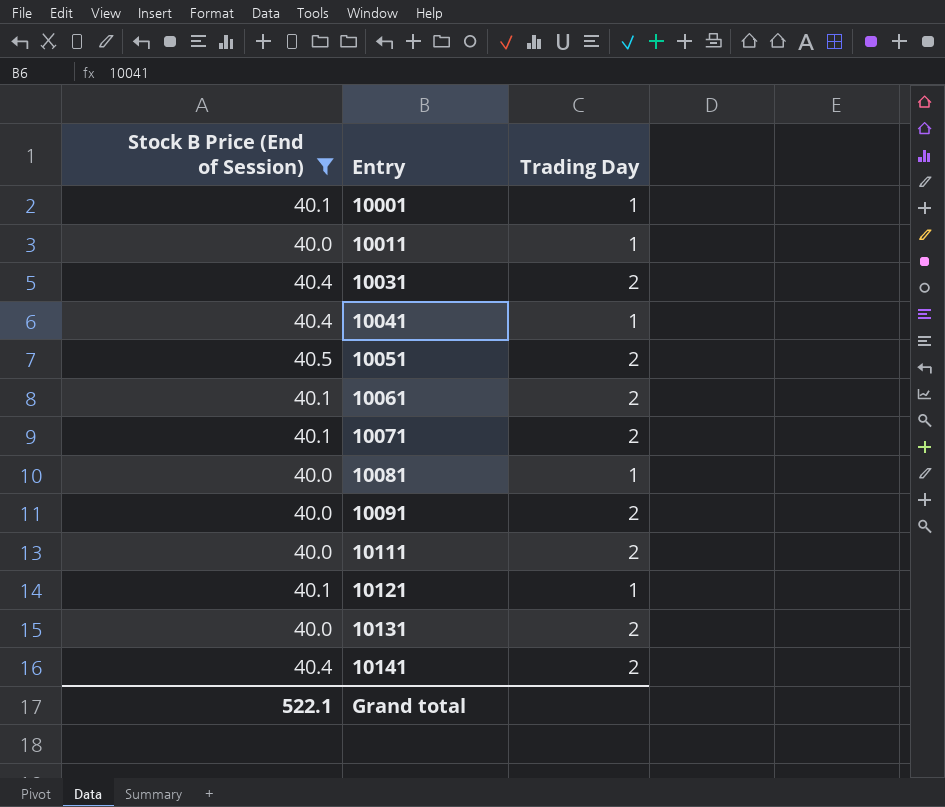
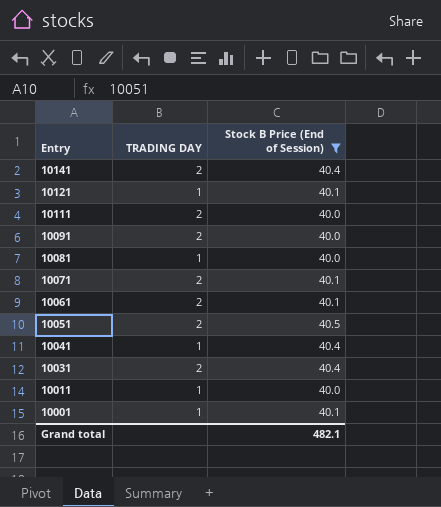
row order: Entry ascending -> Entry descending
column name: Trading Day -> TRADING DAY
column Stock B Price (End of Session) | position: 1 -> 3
row 10131: 40.0 | 2 -> none
Grand total | Stock B Price (End of Session): 522.1 -> 482.1

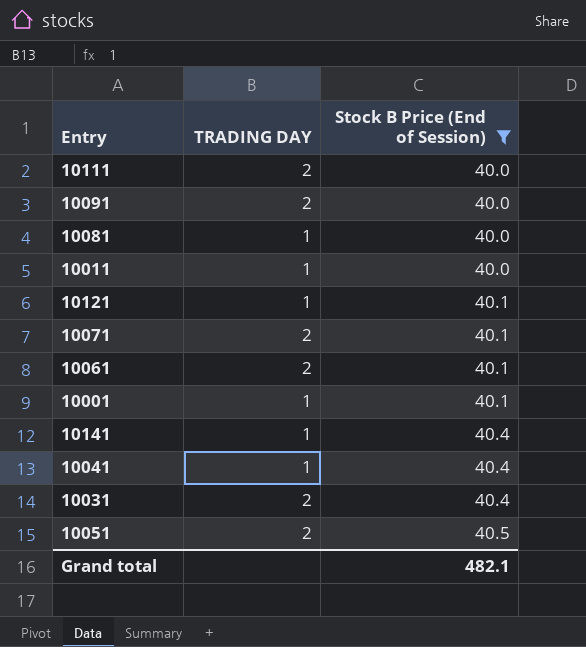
row order: Entry descending -> Stock B Price (End of Session) ascending
10141 | TRADING DAY: 2 -> 1

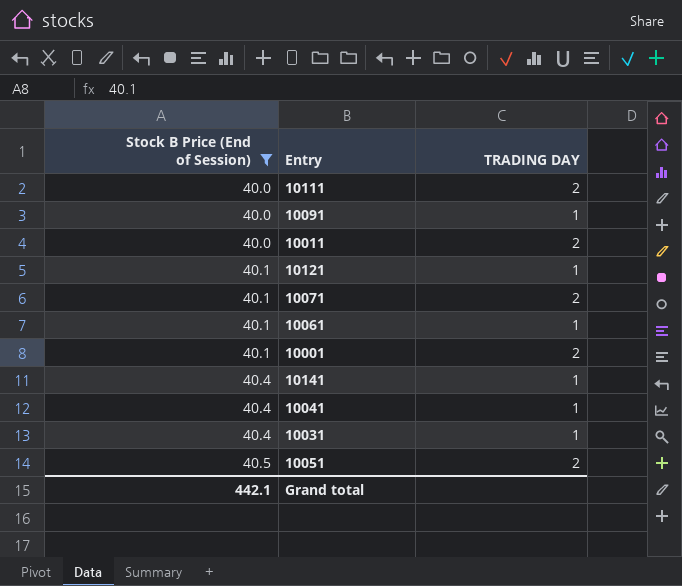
column Stock B Price (End of Session) | position: 3 -> 1
row 10081: 1 | 40.0 -> none
10091 | TRADING DAY: 2 -> 1
10011 | TRADING DAY: 1 -> 2
10061 | TRADING DAY: 2 -> 1
10001 | TRADING DAY: 1 -> 2
10031 | TRADING DAY: 2 -> 1
Grand total | Stock B Price (End of Session): 482.1 -> 442.1

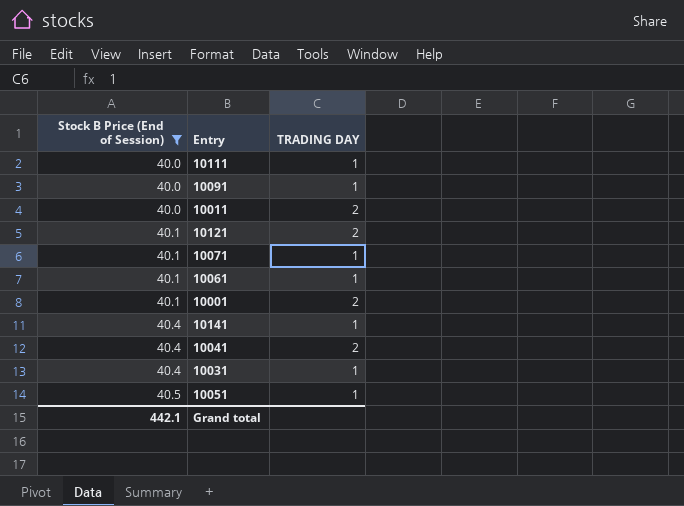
10111 | TRADING DAY: 2 -> 1
10121 | TRADING DAY: 1 -> 2
10071 | TRADING DAY: 2 -> 1
10041 | TRADING DAY: 1 -> 2
10051 | TRADING DAY: 2 -> 1

